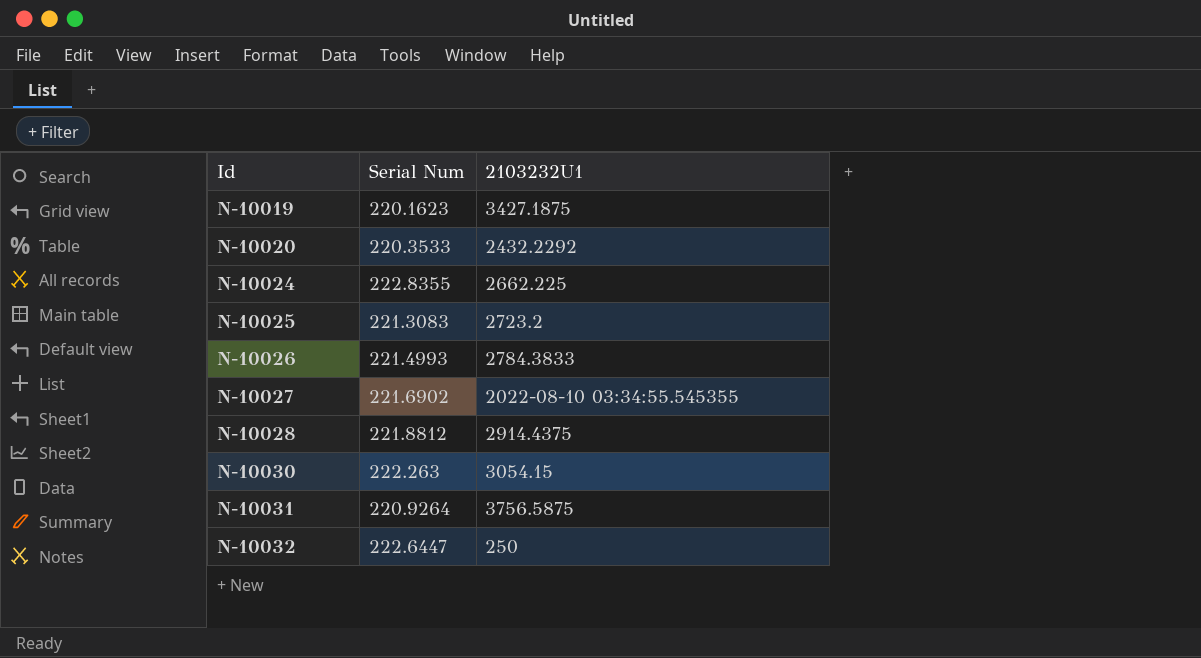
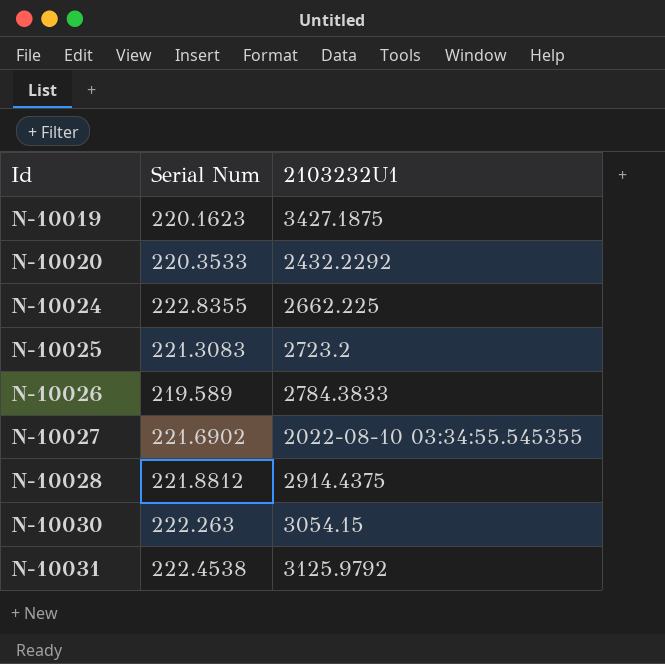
row N-10032: 222.6447 | 250 -> none
N-10026 | Serial Num: 221.4993 -> 219.589
N-10031 | Serial Num: 220.9264 -> 222.4538
N-10031 | 2103232U1: 3756.5875 -> 3125.9792

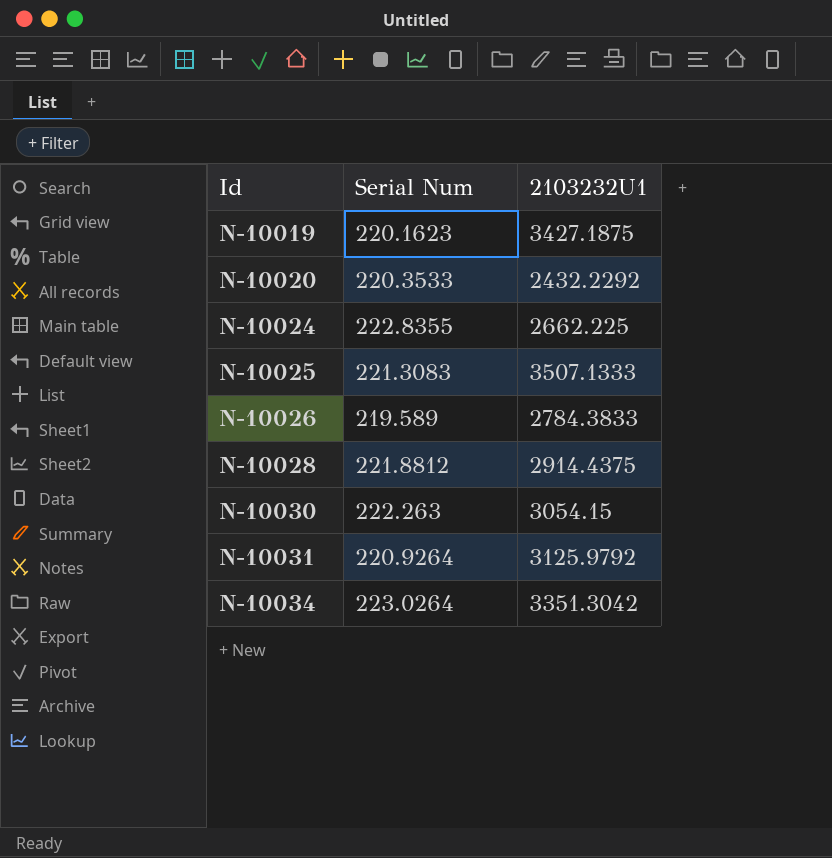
row N-10027: 221.6902 | 2022-08-10 03:34:55.545355 -> none
N-10025 | 2103232U1: 2723.2 -> 3507.1333
N-10031 | Serial Num: 222.4538 -> 220.9264
row N-10034: none -> 223.0264 | 3351.3042

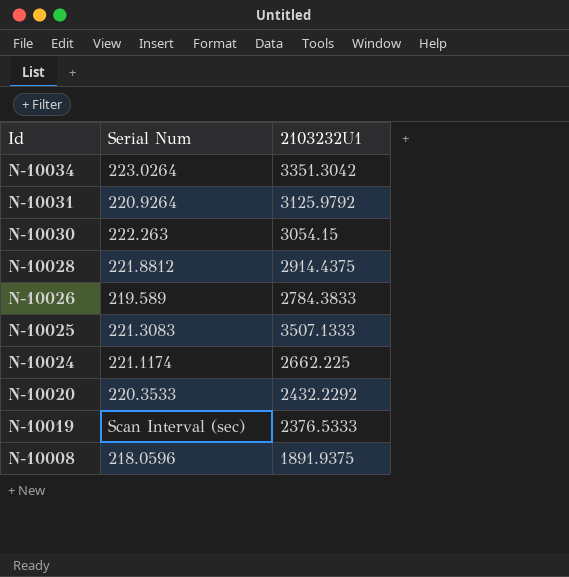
row order: Id ascending -> Id descending
N-10024 | Serial Num: 222.8355 -> 221.1174
N-10019 | Serial Num: 220.1623 -> Scan Interval (sec)
N-10019 | 2103232U1: 3427.1875 -> 2376.5333
row N-10008: none -> 218.0596 | 1891.9375

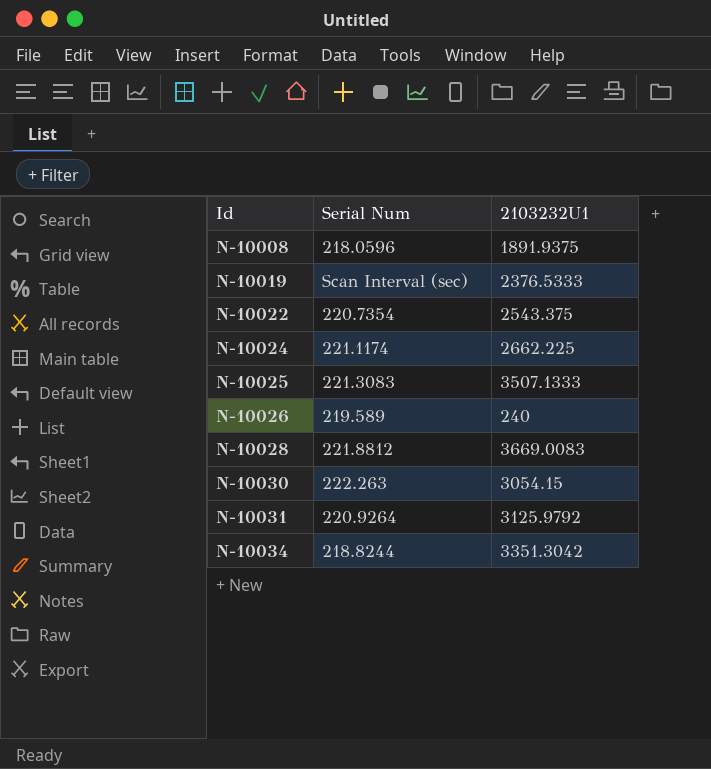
row order: Id descending -> Id ascending
row N-10020: 220.3533 | 2432.2292 -> none
row N-10022: none -> 220.7354 | 2543.375
N-10026 | 2103232U1: 2784.3833 -> 240
N-10028 | 2103232U1: 2914.4375 -> 3669.0083
N-10034 | Serial Num: 223.0264 -> 218.8244

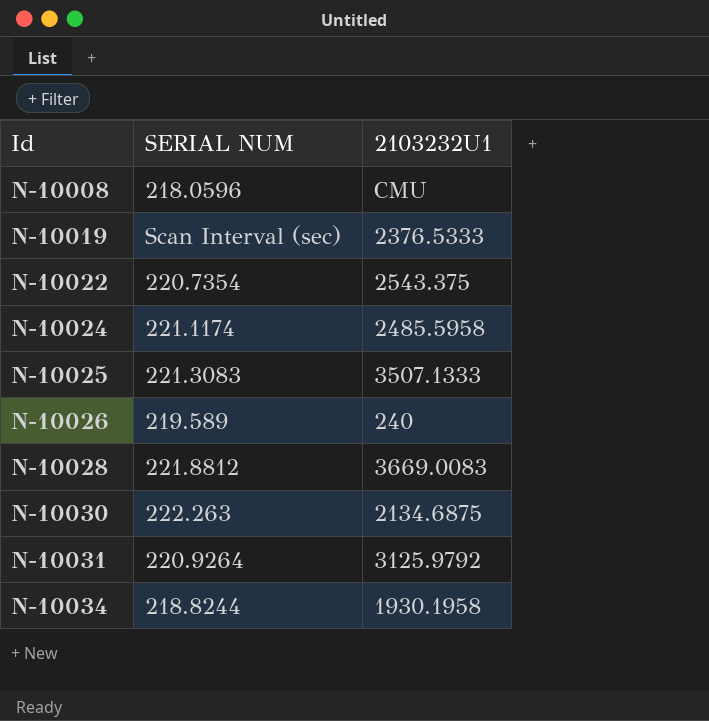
column name: Serial Num -> SERIAL NUM
N-10008 | 2103232U1: 1891.9375 -> CMU
N-10024 | 2103232U1: 2662.225 -> 2485.5958
N-10030 | 2103232U1: 3054.15 -> 2134.6875
N-10034 | 2103232U1: 3351.3042 -> 1930.1958

